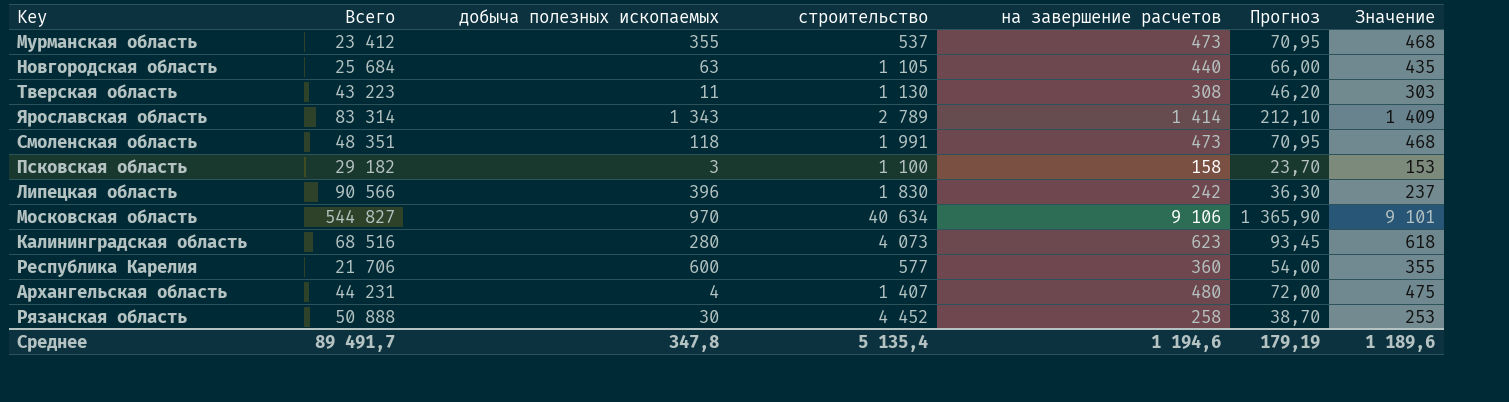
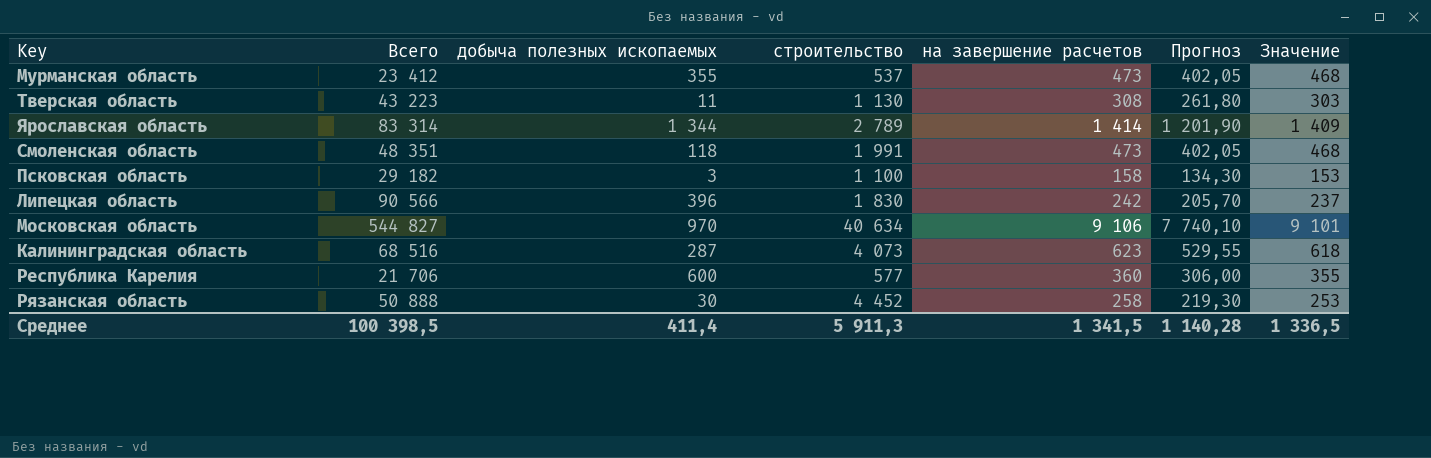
column Прогноз | formula: [на завершение расчетов] * 0,15 -> [на завершение расчетов] * 0,85
row Новгородская область: 25 684 | 63 | 1 105 | 440 | 66,00 | 435 -> none
row Архангельская область: 44 231 | 4 | 1 407 | 480 | 72,00 | 475 -> none
Ярославская область | добыча полезных ископаемых: 1 343 -> 1 344
Калининградская область | добыча полезных ископаемых: 280 -> 287
Среднее | Всего: 89 491,7 -> 100 398,5
Среднее | добыча полезных ископаемых: 347,8 -> 411,4
Среднее | строительство: 5 135,4 -> 5 911,3
Среднее | на завершение расчетов: 1 194,6 -> 1 341,5
Среднее | Прогноз: 179,19 -> 1 140,28
Среднее | Значение: 1 189,6 -> 1 336,5

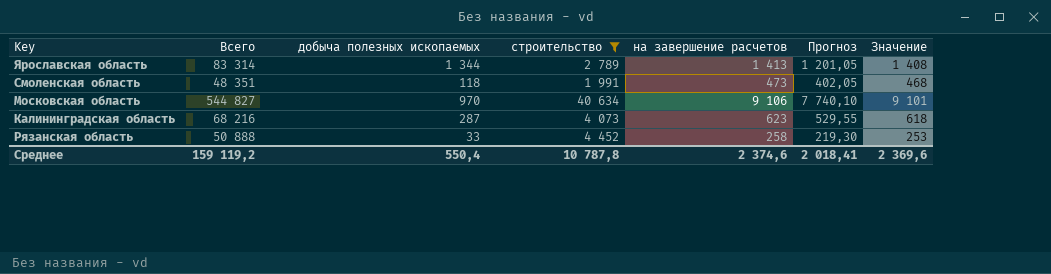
filter: none -> строительство >= 1 991
Ярославская область | на завершение расчетов: 1 414 -> 1 413
Ярославская область | Прогноз: 1 201,90 -> 1 201,05
Ярославская область | Значение: 1 409 -> 1 408
Калининградская область | Всего: 68 516 -> 68 216
Рязанская область | добыча полезных ископаемых: 30 -> 33
Среднее | Всего: 100 398,5 -> 159 119,2
Среднее | добыча полезных ископаемых: 411,4 -> 550,4
Среднее | строительство: 5 911,3 -> 10 787,8
Среднее | на завершение расчетов: 1 341,5 -> 2 374,6
Среднее | Прогноз: 1 140,28 -> 2 018,41
Среднее | Значение: 1 336,5 -> 2 369,6

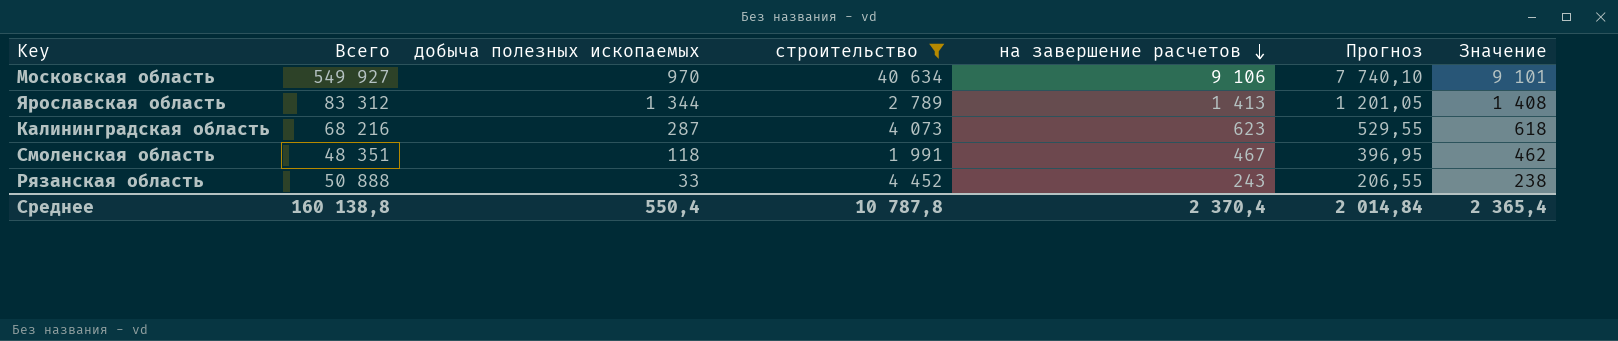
row order: none -> на завершение расчетов descending
Московская область | Всего: 544 827 -> 549 927
Ярославская область | Всего: 83 314 -> 83 312
Смоленская область | на завершение расчетов: 473 -> 467
Смоленская область | Прогноз: 402,05 -> 396,95
Смоленская область | Значение: 468 -> 462
Рязанская область | на завершение расчетов: 258 -> 243
Рязанская область | Прогноз: 219,30 -> 206,55
Рязанская область | Значение: 253 -> 238
Среднее | Всего: 159 119,2 -> 160 138,8
Среднее | на завершение расчетов: 2 374,6 -> 2 370,4
Среднее | Прогноз: 2 018,41 -> 2 014,84
Среднее | Значение: 2 369,6 -> 2 365,4

